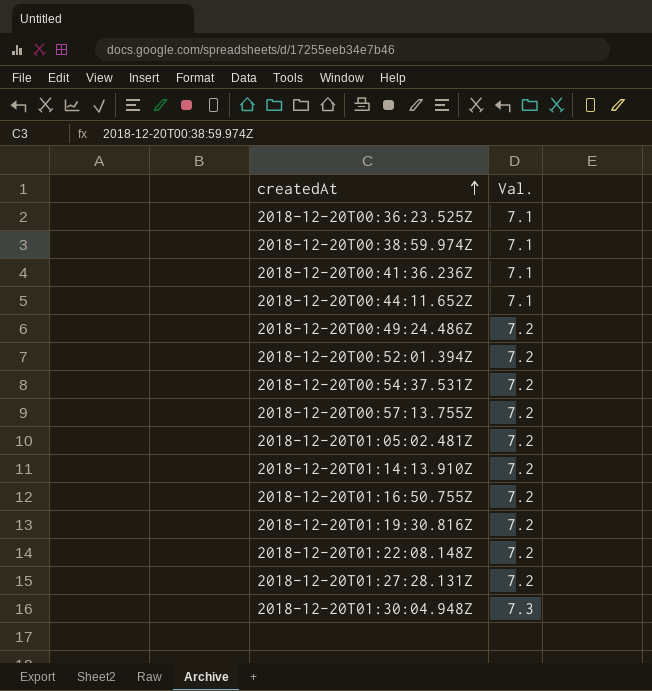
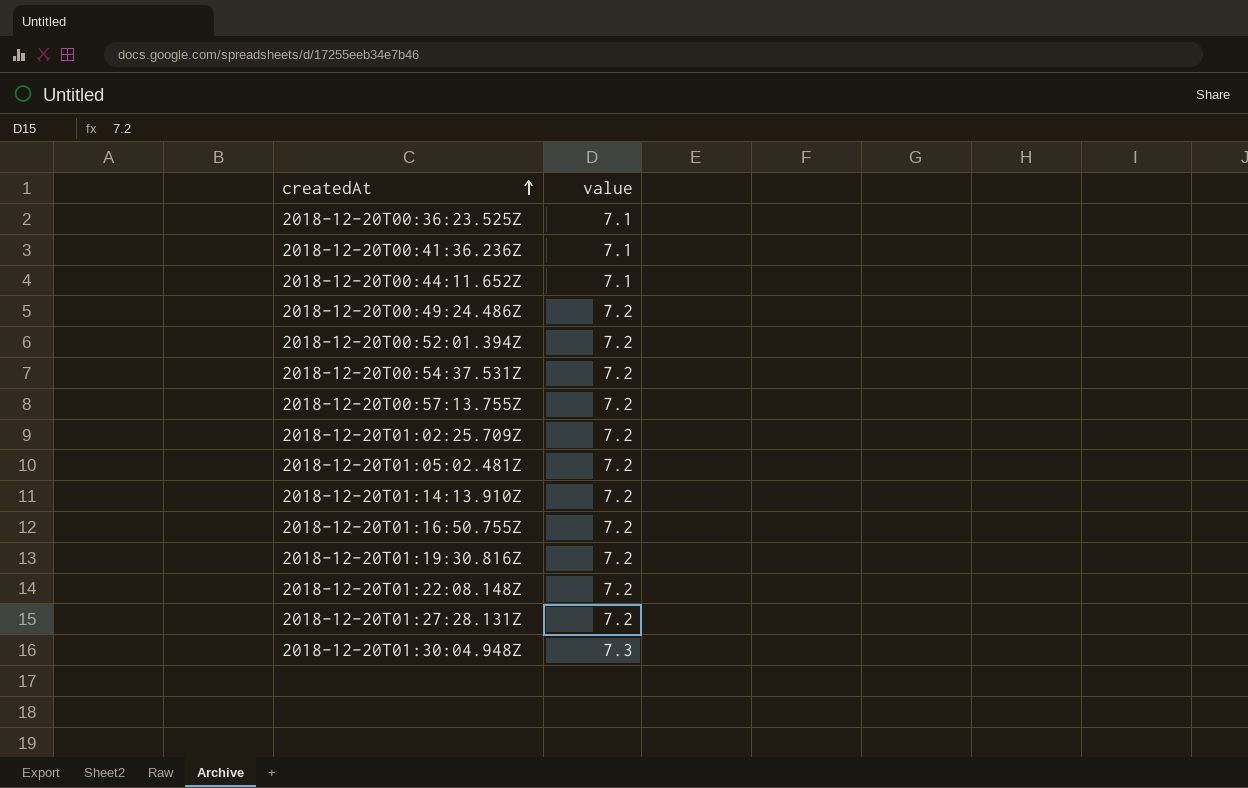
column name: Val. -> value
row 2018-12-20T00:38:59.974Z: 7.1 -> none
row 2018-12-20T01:02:25.709Z: none -> 7.2

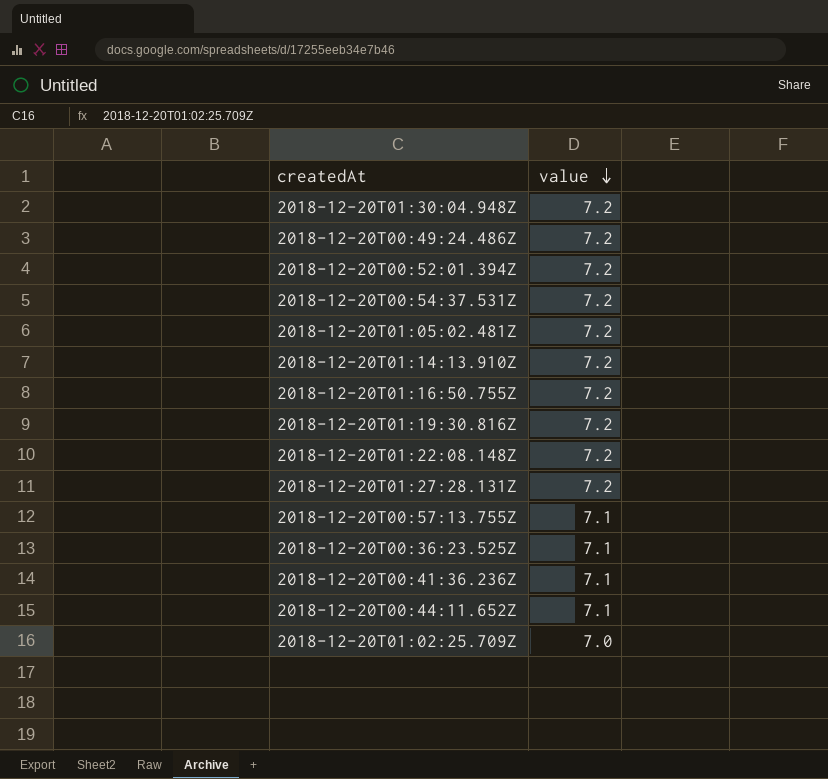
row order: createdAt ascending -> value descending
2018-12-20T01:30:04.948Z | value: 7.3 -> 7.2
2018-12-20T00:57:13.755Z | value: 7.2 -> 7.1
2018-12-20T01:02:25.709Z | value: 7.2 -> 7.0

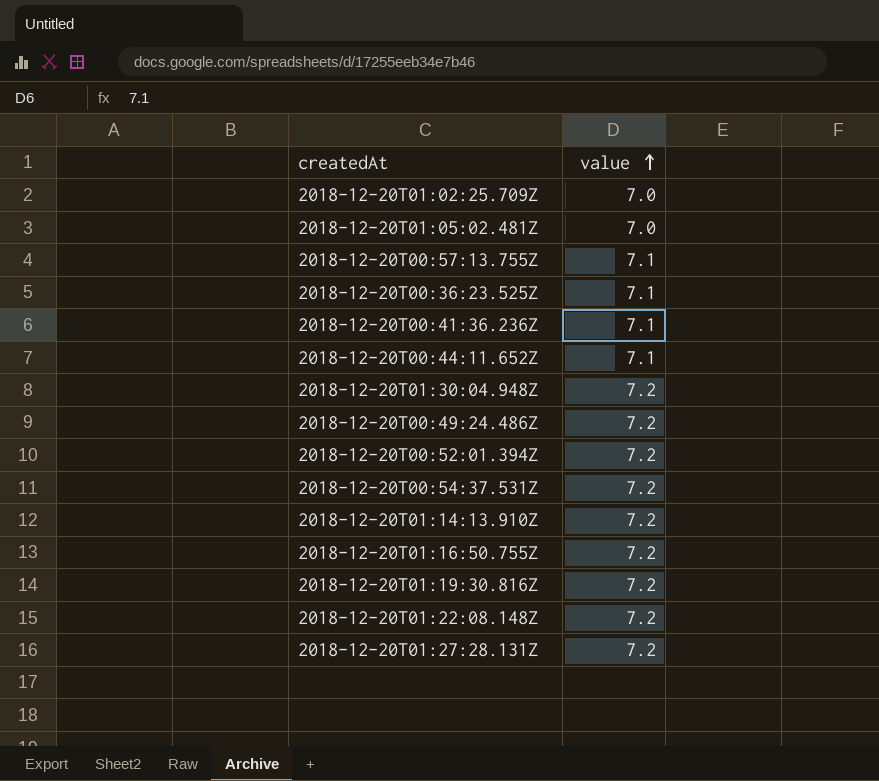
row order: value descending -> value ascending
2018-12-20T01:05:02.481Z | value: 7.2 -> 7.0

